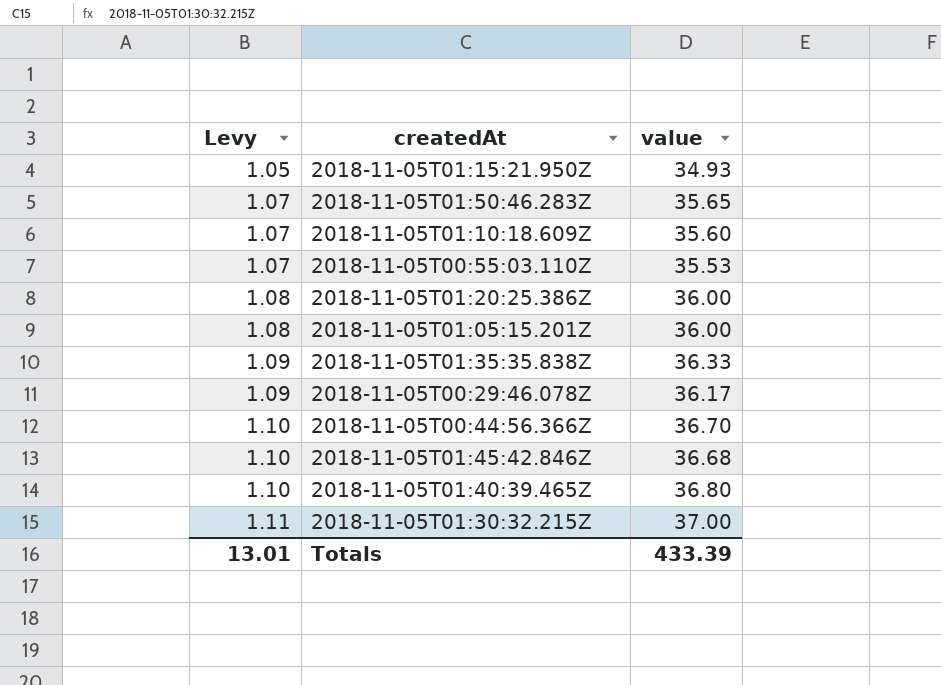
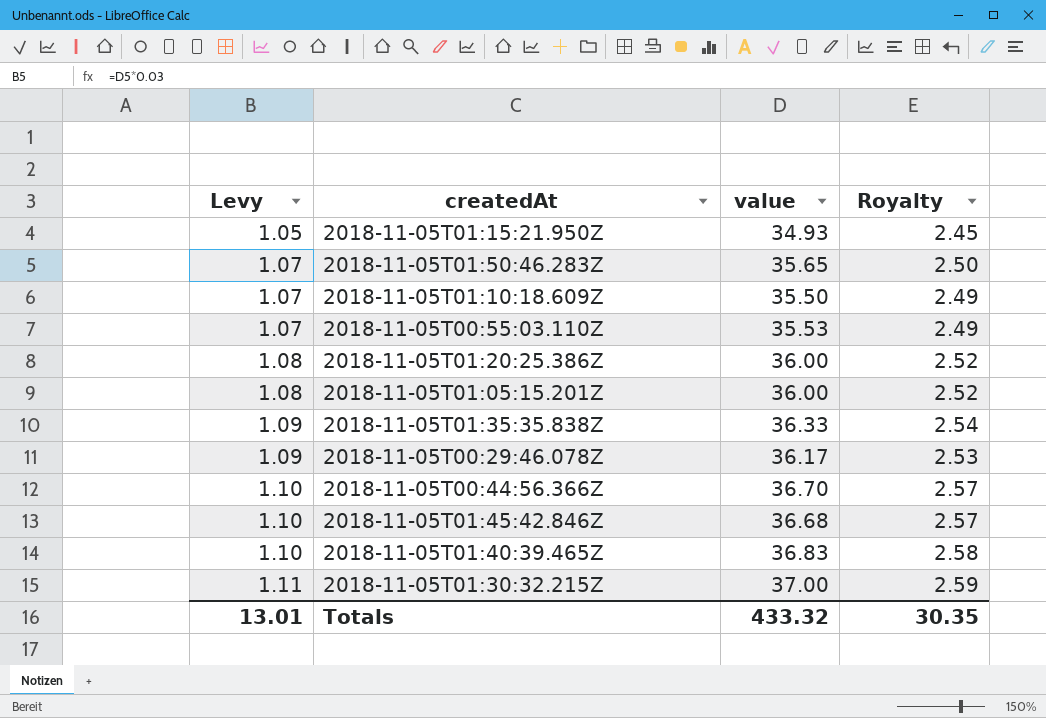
column Royalty | formula: none -> [value] * 0.07
2018-11-05T01:10:18.609Z | value: 35.60 -> 35.50
2018-11-05T01:40:39.465Z | value: 36.80 -> 36.83
Totals | value: 433.39 -> 433.32

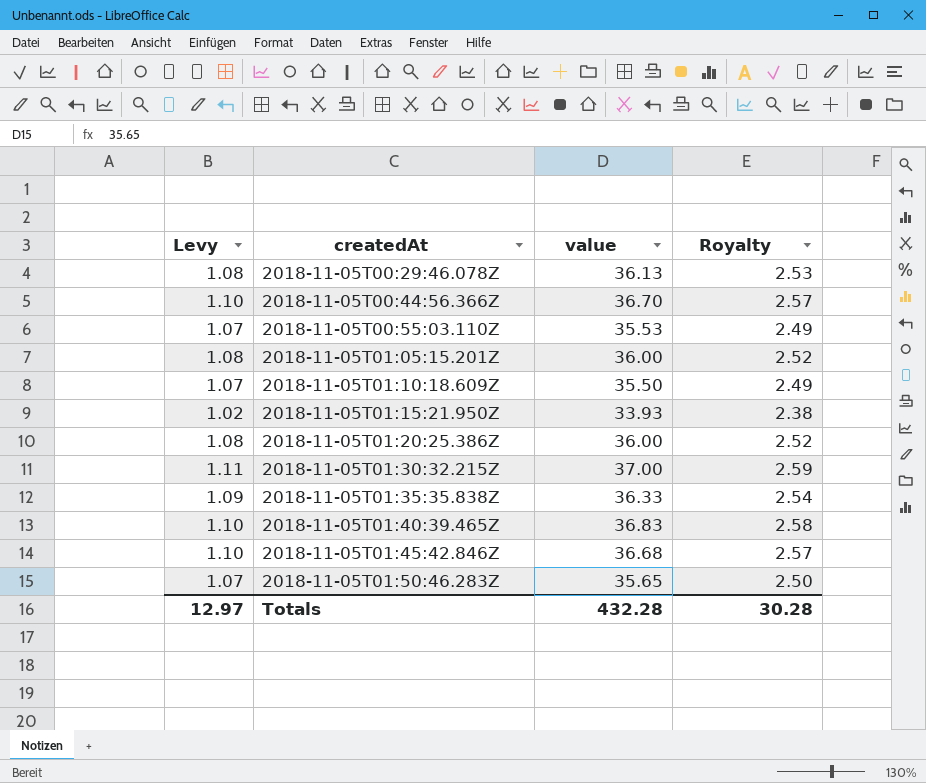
row order: Levy ascending -> createdAt ascending
2018-11-05T00:29:46.078Z | Levy: 1.09 -> 1.08
2018-11-05T00:29:46.078Z | value: 36.17 -> 36.13
2018-11-05T01:15:21.950Z | Levy: 1.05 -> 1.02
2018-11-05T01:15:21.950Z | value: 34.93 -> 33.93
2018-11-05T01:15:21.950Z | Royalty: 2.45 -> 2.38
Totals | Levy: 13.01 -> 12.97
Totals | value: 433.32 -> 432.28
Totals | Royalty: 30.35 -> 30.28

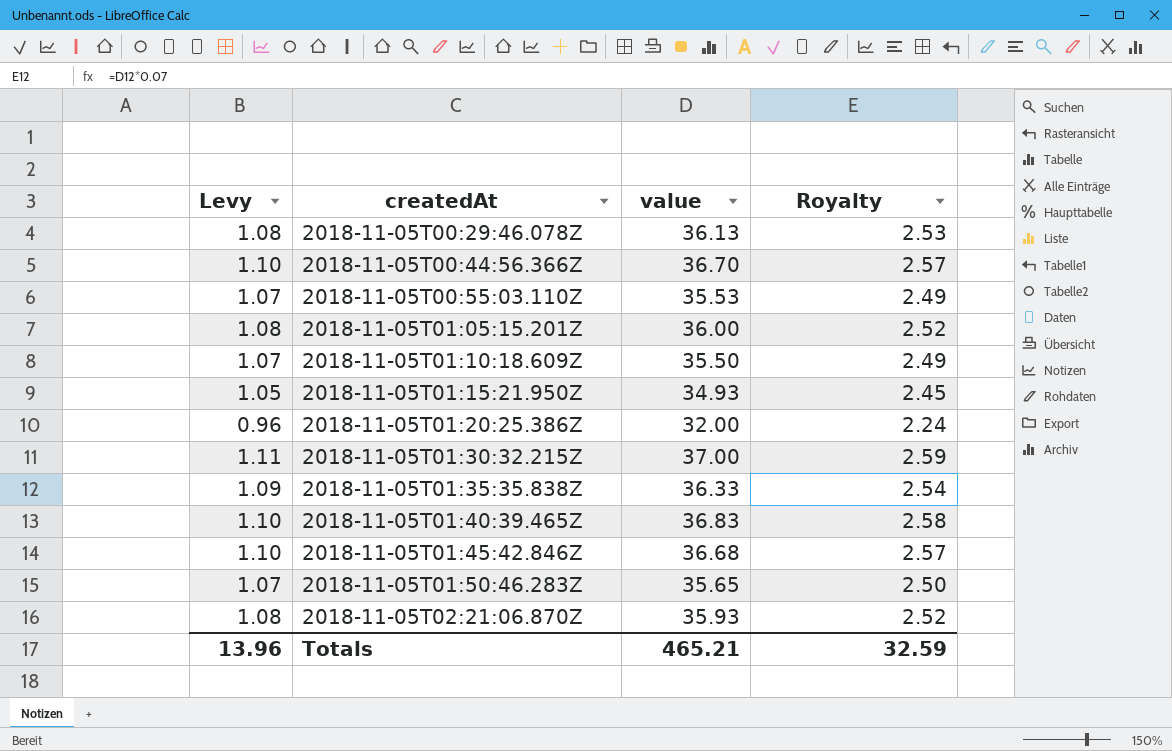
2018-11-05T01:15:21.950Z | Levy: 1.02 -> 1.05
2018-11-05T01:15:21.950Z | value: 33.93 -> 34.93
2018-11-05T01:15:21.950Z | Royalty: 2.38 -> 2.45
2018-11-05T01:20:25.386Z | Levy: 1.08 -> 0.96
2018-11-05T01:20:25.386Z | value: 36.00 -> 32.00
2018-11-05T01:20:25.386Z | Royalty: 2.52 -> 2.24
row 2018-11-05T02:21:06.870Z: none -> 1.08 | 35.93 | 2.52
Totals | Levy: 12.97 -> 13.96
Totals | value: 432.28 -> 465.21
Totals | Royalty: 30.28 -> 32.59

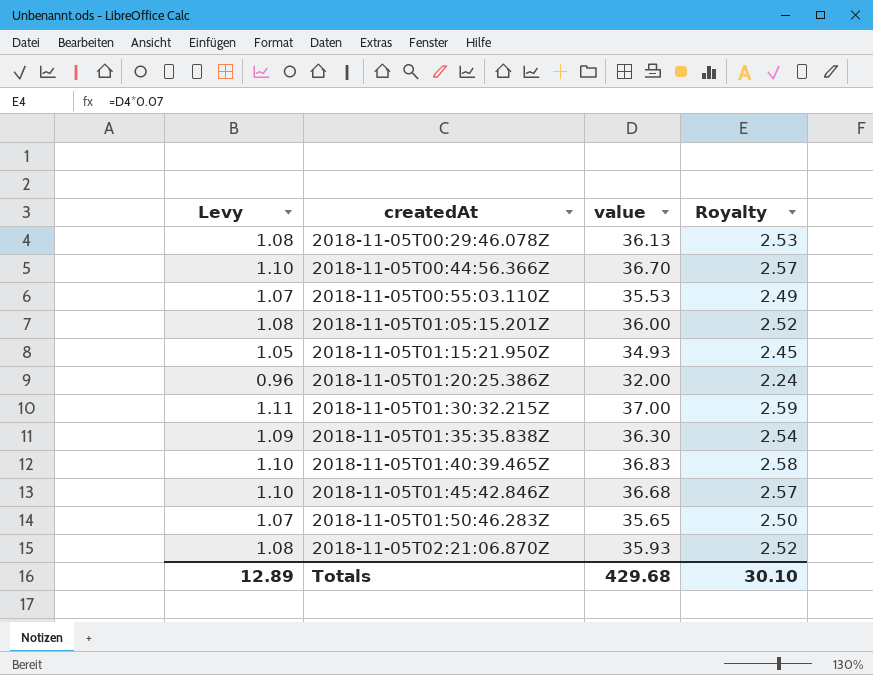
row 2018-11-05T01:10:18.609Z: 1.07 | 35.50 | 2.49 -> none
2018-11-05T01:35:35.838Z | value: 36.33 -> 36.30
Totals | Levy: 13.96 -> 12.89
Totals | value: 465.21 -> 429.68
Totals | Royalty: 32.59 -> 30.10

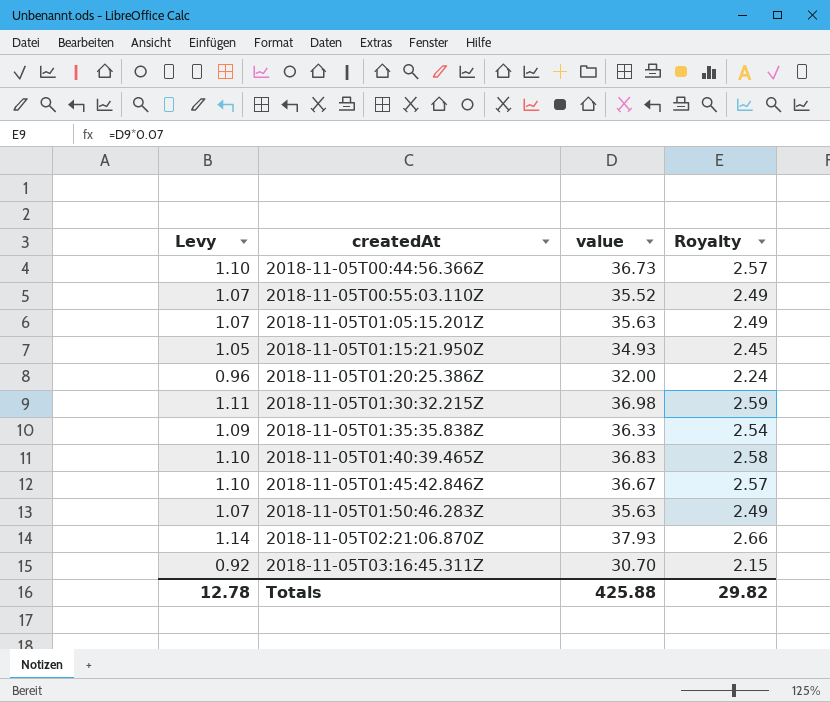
row 2018-11-05T00:29:46.078Z: 1.08 | 36.13 | 2.53 -> none
2018-11-05T00:44:56.366Z | value: 36.70 -> 36.73
2018-11-05T00:55:03.110Z | value: 35.53 -> 35.52
2018-11-05T01:05:15.201Z | Levy: 1.08 -> 1.07
2018-11-05T01:05:15.201Z | value: 36.00 -> 35.63
2018-11-05T01:05:15.201Z | Royalty: 2.52 -> 2.49
2018-11-05T01:30:32.215Z | value: 37.00 -> 36.98
2018-11-05T01:35:35.838Z | value: 36.30 -> 36.33
2018-11-05T01:45:42.846Z | value: 36.68 -> 36.67
2018-11-05T01:50:46.283Z | value: 35.65 -> 35.63
2018-11-05T01:50:46.283Z | Royalty: 2.50 -> 2.49
2018-11-05T02:21:06.870Z | Levy: 1.08 -> 1.14
2018-11-05T02:21:06.870Z | value: 35.93 -> 37.93
2018-11-05T02:21:06.870Z | Royalty: 2.52 -> 2.66
row 2018-11-05T03:16:45.311Z: none -> 0.92 | 30.70 | 2.15
Totals | Levy: 12.89 -> 12.78
Totals | value: 429.68 -> 425.88
Totals | Royalty: 30.10 -> 29.82

